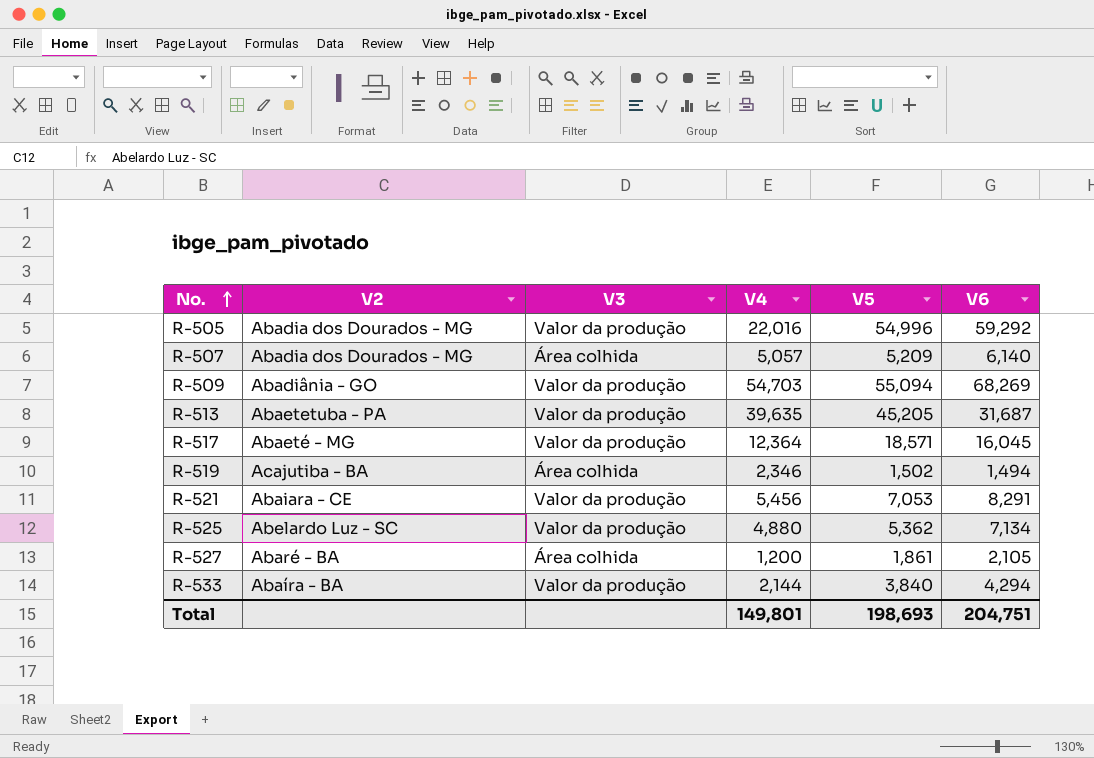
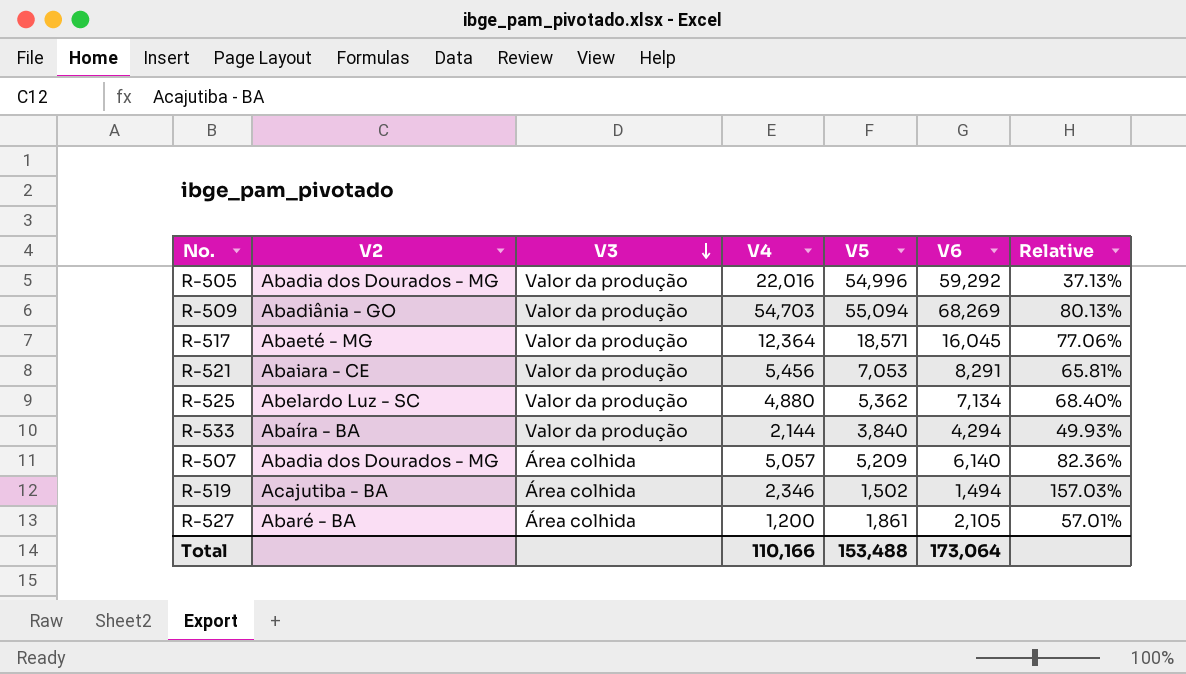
row order: No. ascending -> V3 descending
column Relative | formula: none -> [V4] / [V6]
row R-513: Abaetetuba - PA | Valor da produção | 39,635 | 45,205 | 31,687 -> none
Total | V4: 149,801 -> 110,166
Total | V5: 198,693 -> 153,488
Total | V6: 204,751 -> 173,064

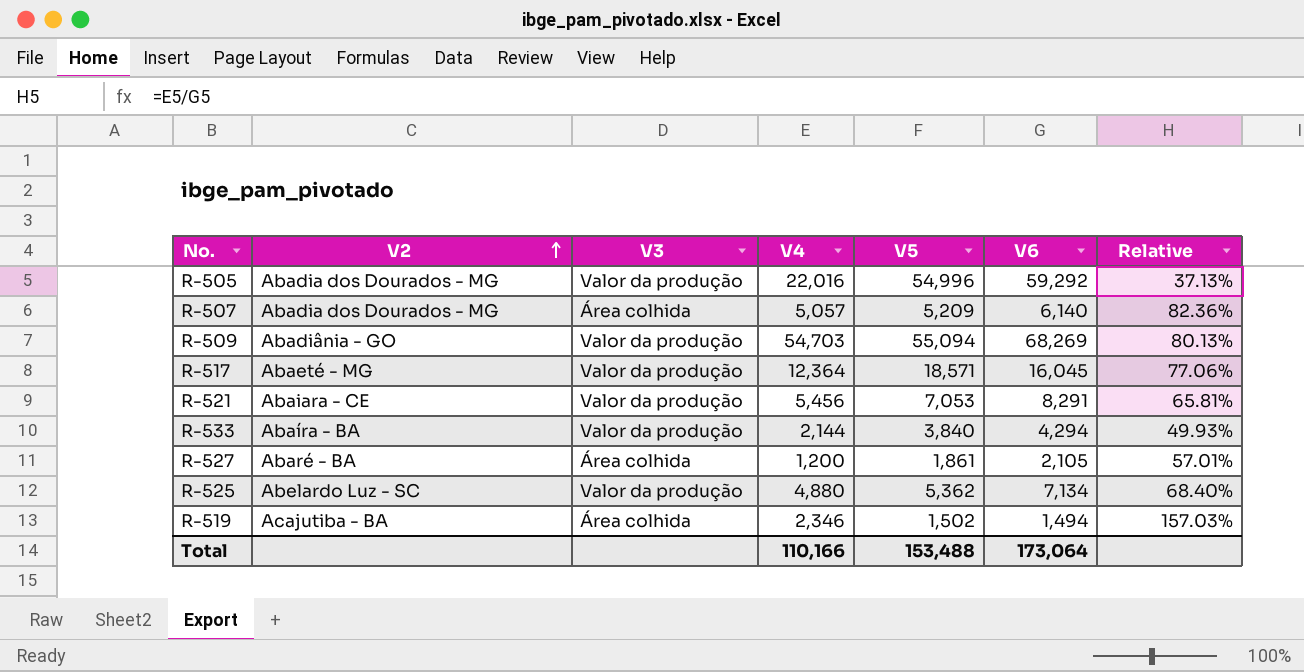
row order: V3 descending -> V2 ascending

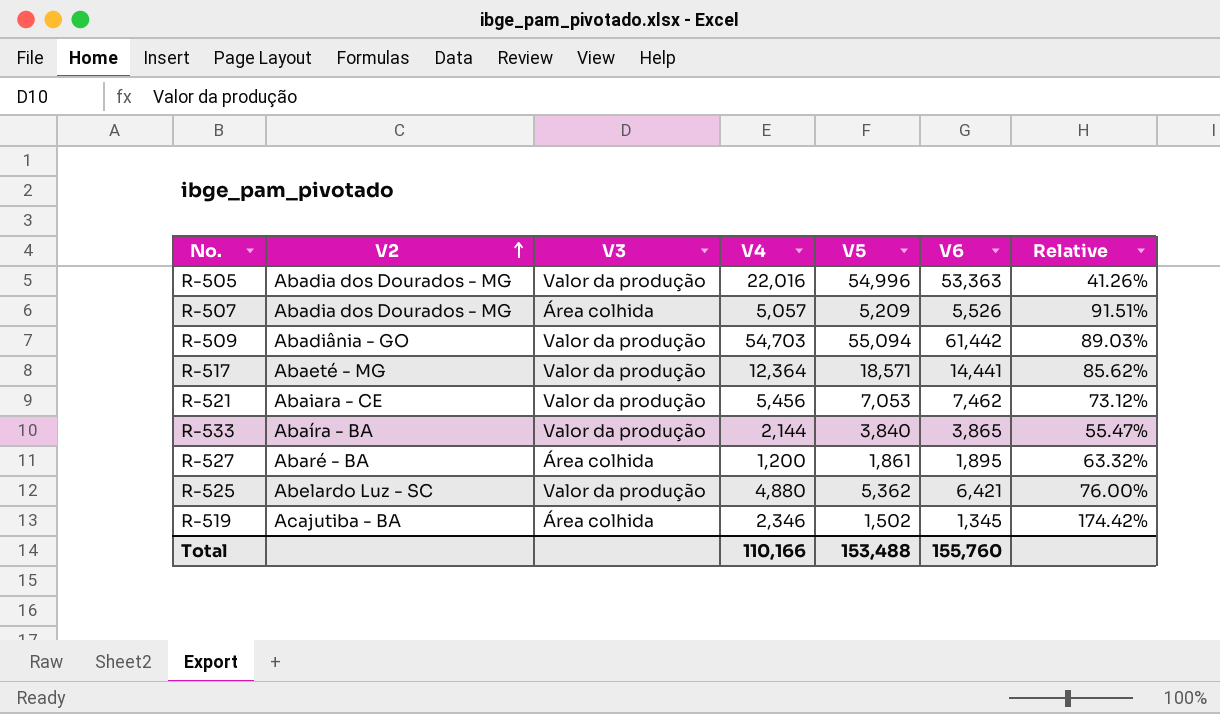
R-505 | V6: 59,292 -> 53,363
R-505 | Relative: 37.13% -> 41.26%
R-507 | V6: 6,140 -> 5,526
R-507 | Relative: 82.36% -> 91.51%
R-509 | V6: 68,269 -> 61,442
R-509 | Relative: 80.13% -> 89.03%
R-517 | V6: 16,045 -> 14,441
R-517 | Relative: 77.06% -> 85.62%
R-521 | V6: 8,291 -> 7,462
R-521 | Relative: 65.81% -> 73.12%
R-533 | V6: 4,294 -> 3,865
R-533 | Relative: 49.93% -> 55.47%
R-527 | V6: 2,105 -> 1,895
R-527 | Relative: 57.01% -> 63.32%
R-525 | V6: 7,134 -> 6,421
R-525 | Relative: 68.40% -> 76.00%
R-519 | V6: 1,494 -> 1,345
R-519 | Relative: 157.03% -> 174.42%
Total | V6: 173,064 -> 155,760

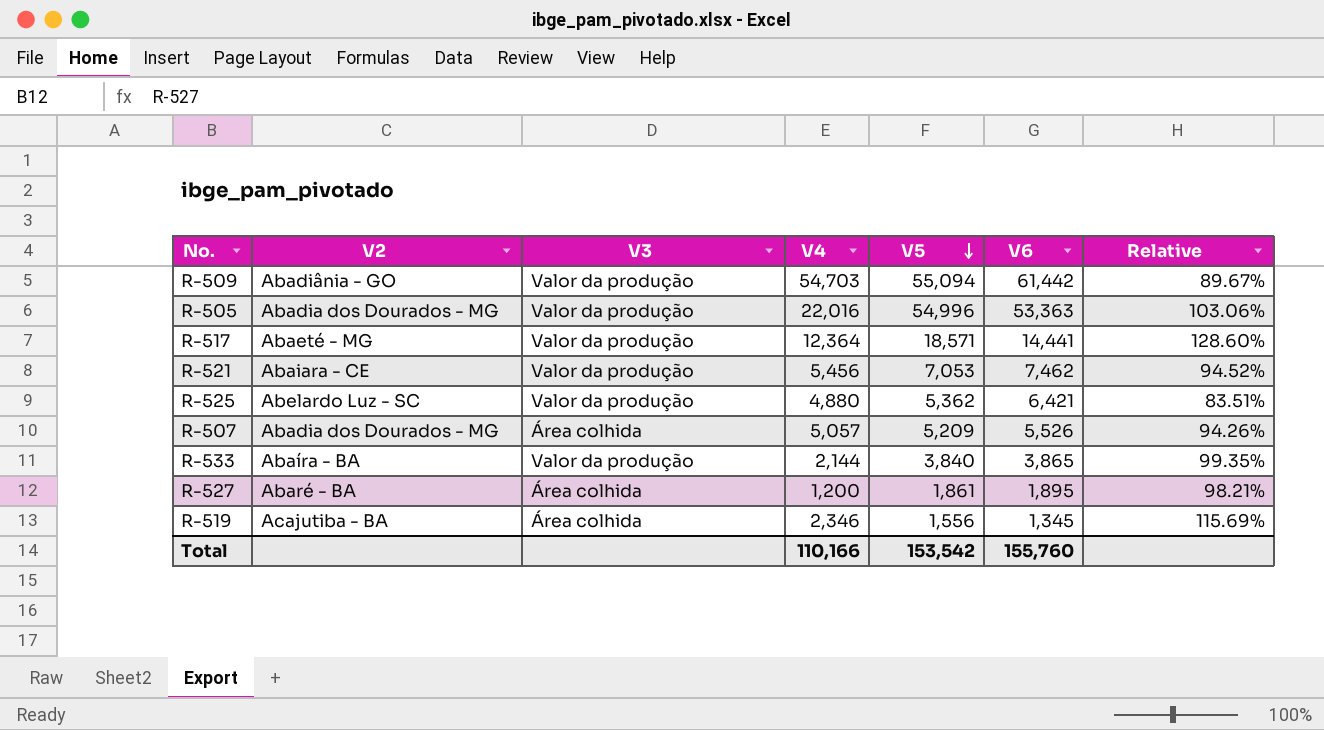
row order: V2 ascending -> V5 descending
column Relative | formula: [V4] / [V6] -> [V5] / [V6]
R-519 | V5: 1,502 -> 1,556
Total | V5: 153,488 -> 153,542

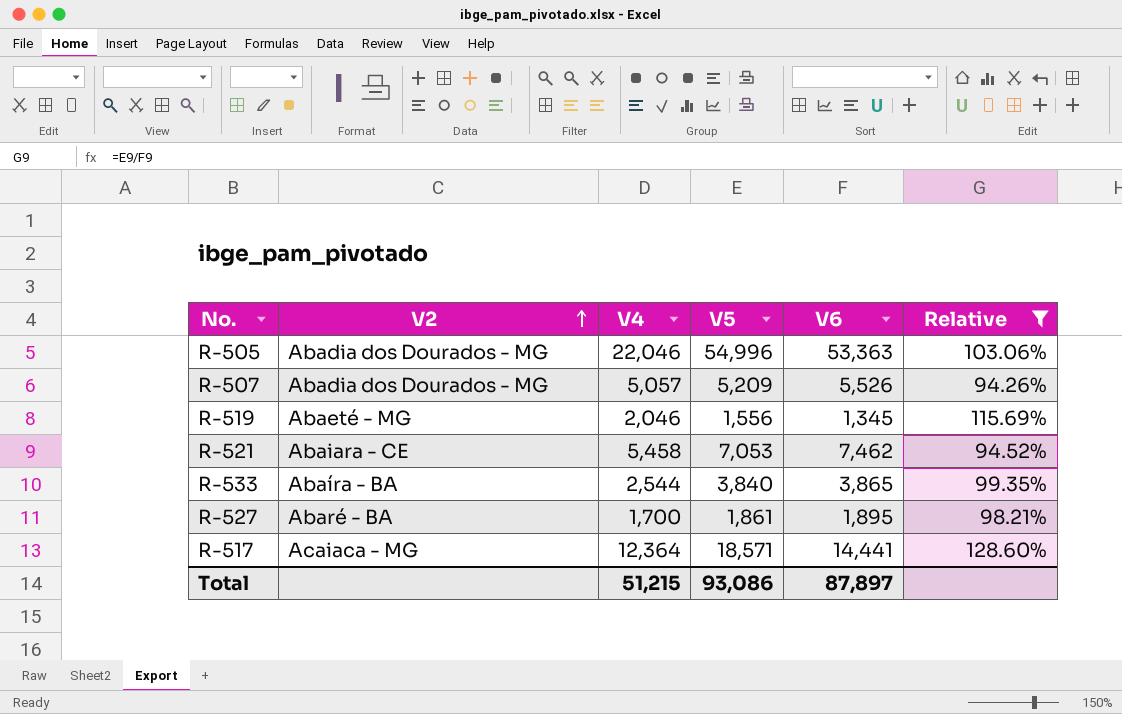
filter: none -> Relative >= 94.26%
row order: V5 descending -> V2 ascending
column V3 | position: 3 -> none
R-505 | V4: 22,016 -> 22,046
R-519 | V2: Acajutiba - BA -> Abaeté - MG
R-519 | V4: 2,346 -> 2,046
R-521 | V4: 5,456 -> 5,458
R-533 | V4: 2,144 -> 2,544
R-527 | V4: 1,200 -> 1,700
R-517 | V2: Abaeté - MG -> Acaiaca - MG
Total | V4: 110,166 -> 51,215
Total | V5: 153,542 -> 93,086
Total | V6: 155,760 -> 87,897

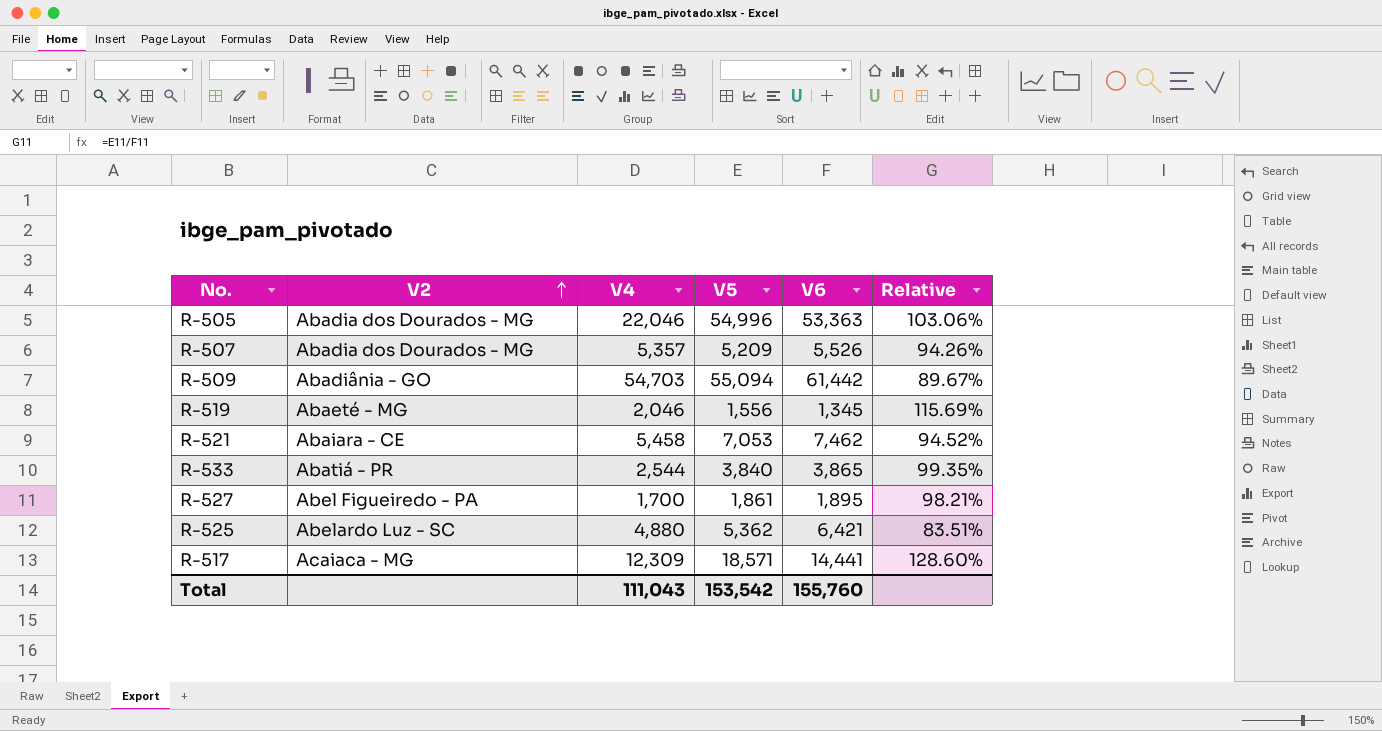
filter: Relative >= 94.26% -> none
R-507 | V4: 5,057 -> 5,357
R-533 | V2: Abaíra - BA -> Abatiá - PR
R-527 | V2: Abaré - BA -> Abel Figueiredo - PA
R-517 | V4: 12,364 -> 12,309
Total | V4: 51,215 -> 111,043
Total | V5: 93,086 -> 153,542
Total | V6: 87,897 -> 155,760

